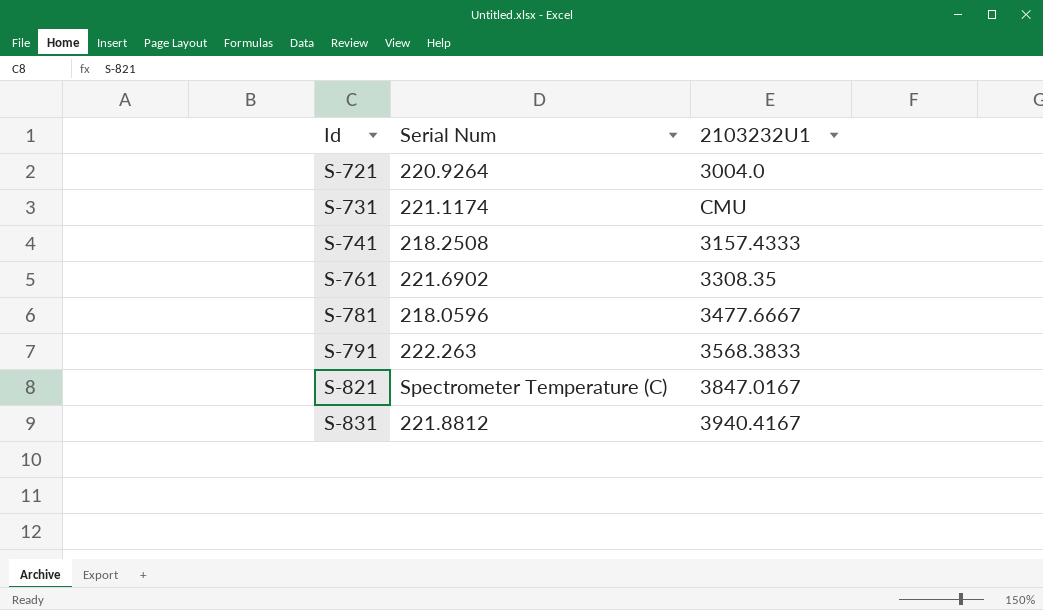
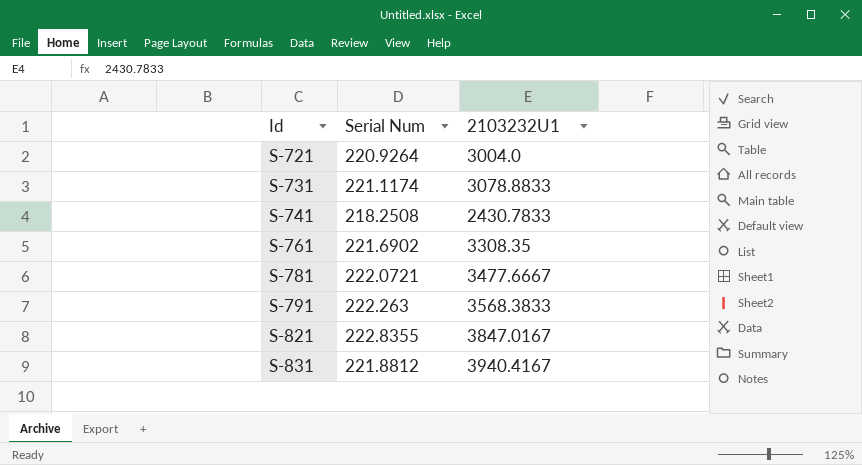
S-731 | 2103232U1: CMU -> 3078.8833
S-741 | 2103232U1: 3157.4333 -> 2430.7833
S-781 | Serial Num: 218.0596 -> 222.0721
S-821 | Serial Num: Spectrometer Temperature (C) -> 222.8355

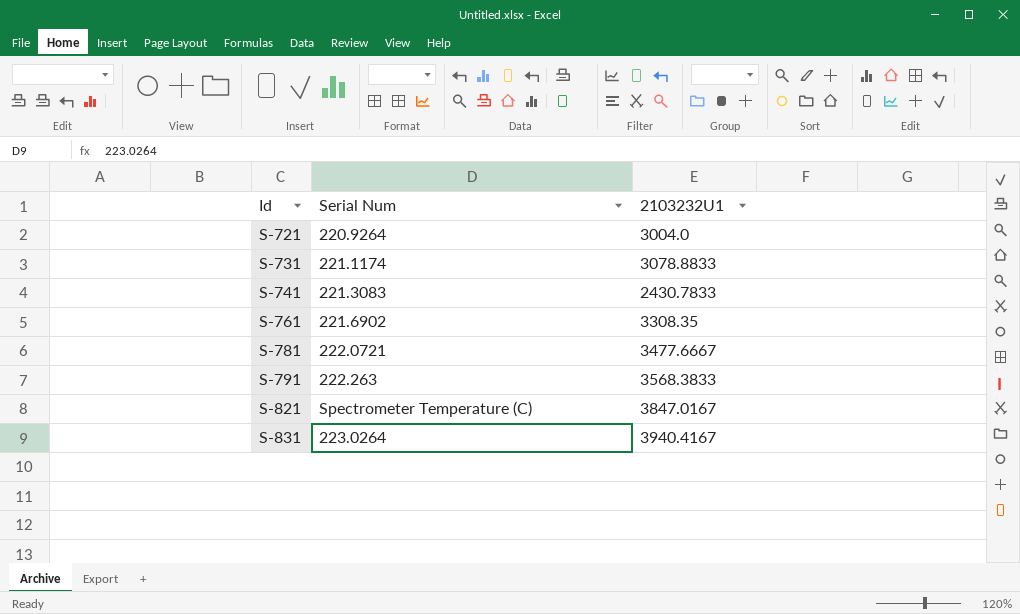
S-741 | Serial Num: 218.2508 -> 221.3083
S-821 | Serial Num: 222.8355 -> Spectrometer Temperature (C)
S-831 | Serial Num: 221.8812 -> 223.0264

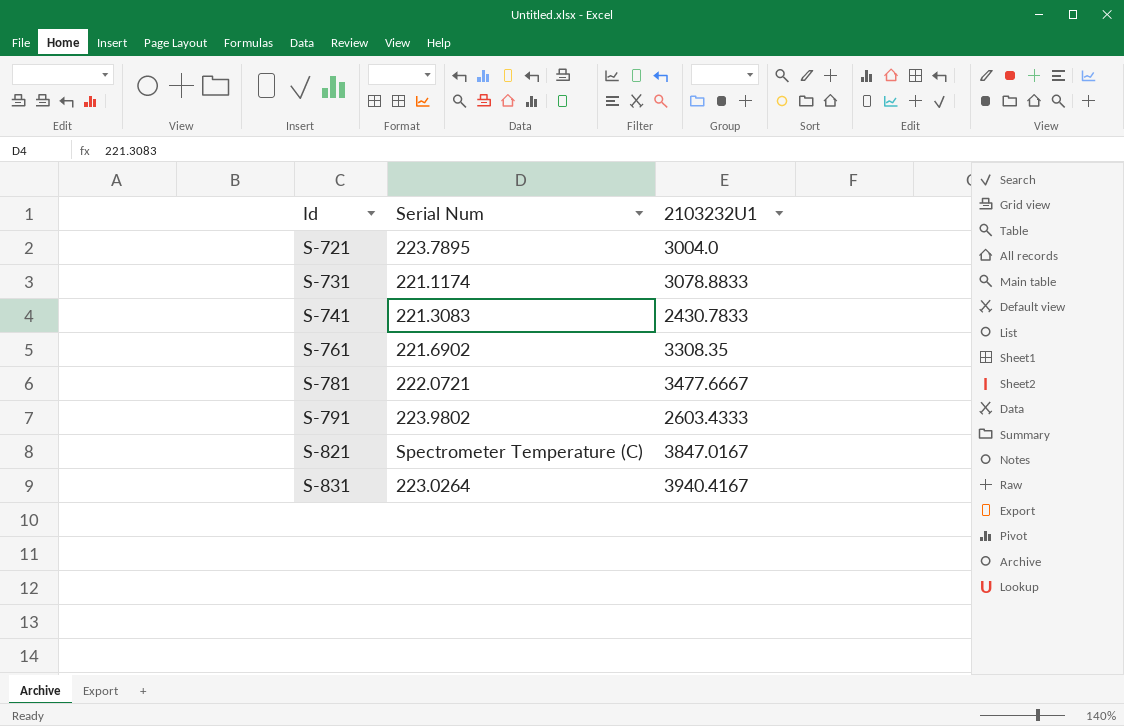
S-721 | Serial Num: 220.9264 -> 223.7895
S-791 | Serial Num: 222.263 -> 223.9802
S-791 | 2103232U1: 3568.3833 -> 2603.4333

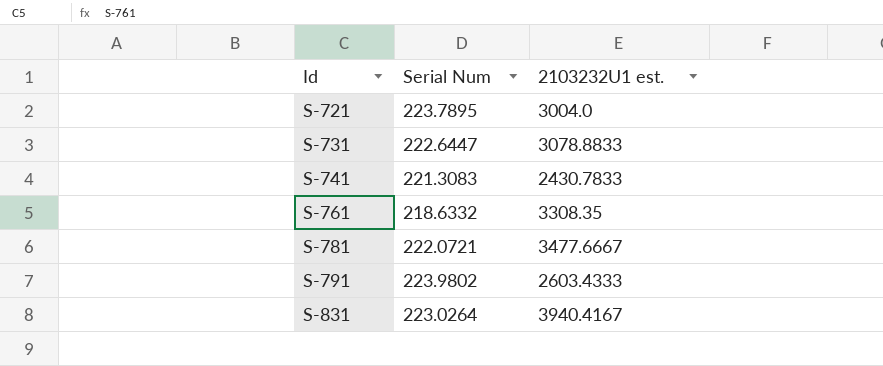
column name: 2103232U1 -> 2103232U1 est.
row S-821: Spectrometer Temperature (C) | 3847.0167 -> none
S-731 | Serial Num: 221.1174 -> 222.6447
S-761 | Serial Num: 221.6902 -> 218.6332

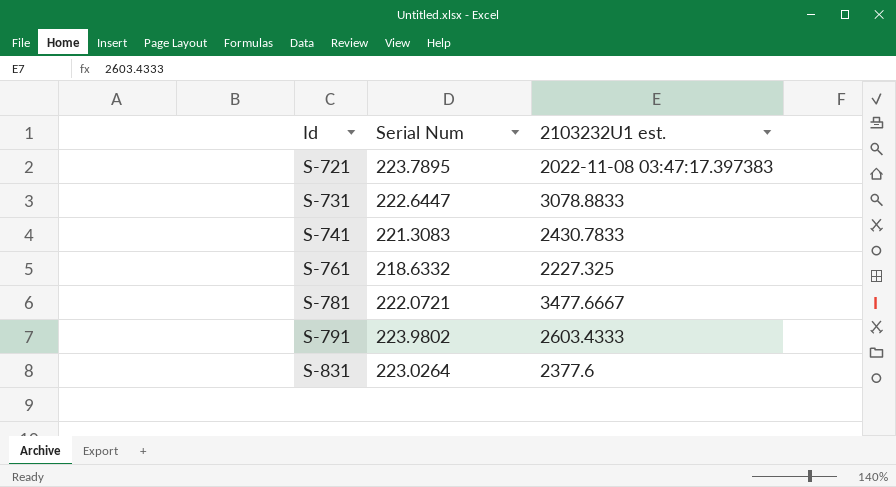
S-721 | 2103232U1 est.: 3004.0 -> 2022-11-08 03:47:17.397383
S-761 | 2103232U1 est.: 3308.35 -> 2227.325
S-831 | 2103232U1 est.: 3940.4167 -> 2377.6

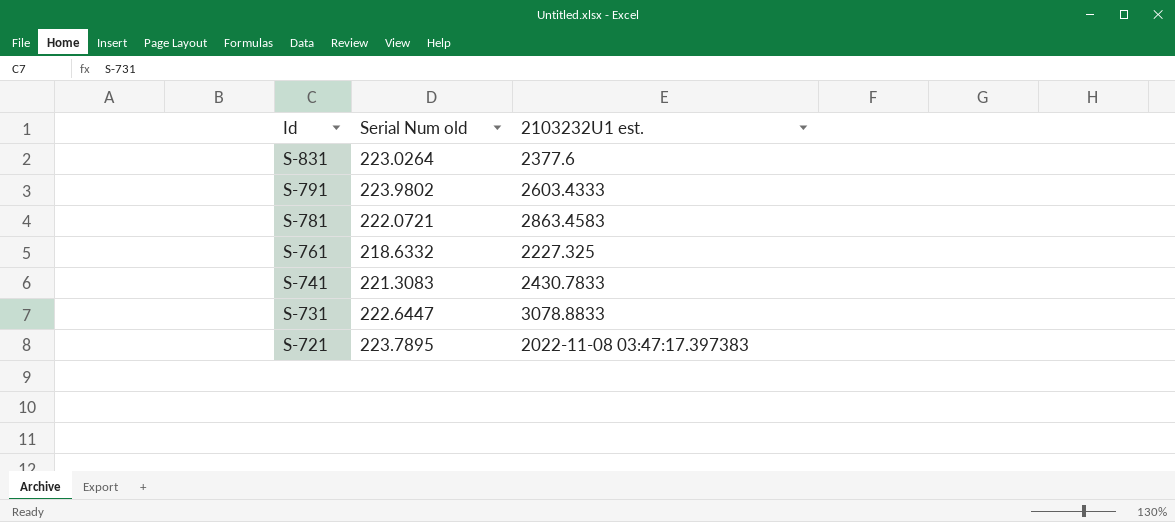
row order: Id ascending -> Id descending
column name: Serial Num -> Serial Num old
S-781 | 2103232U1 est.: 3477.6667 -> 2863.4583

